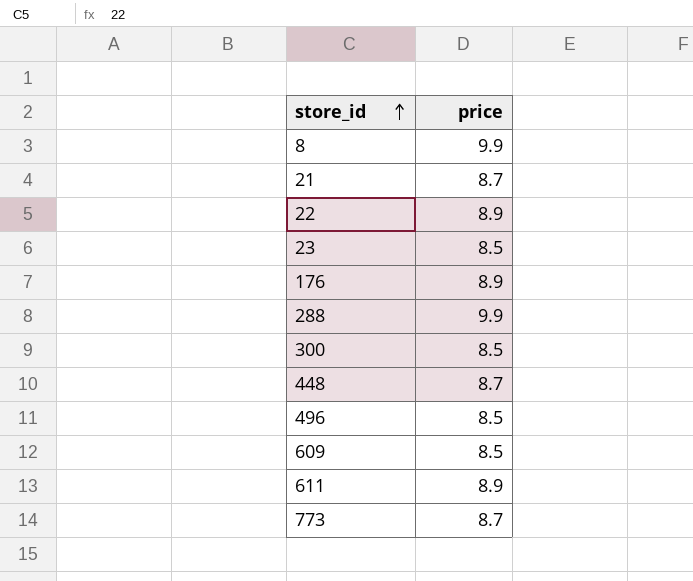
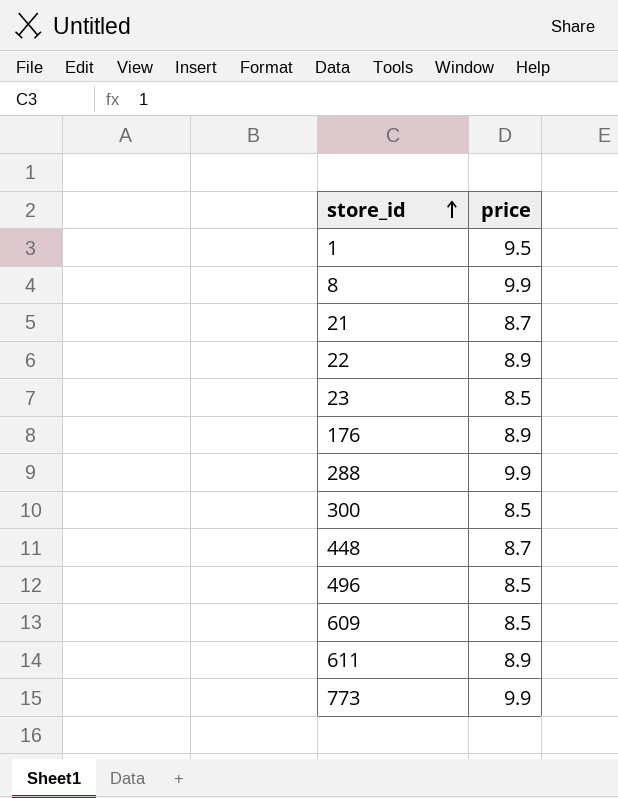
row 1: none -> 9.5
773 | price: 8.7 -> 9.9

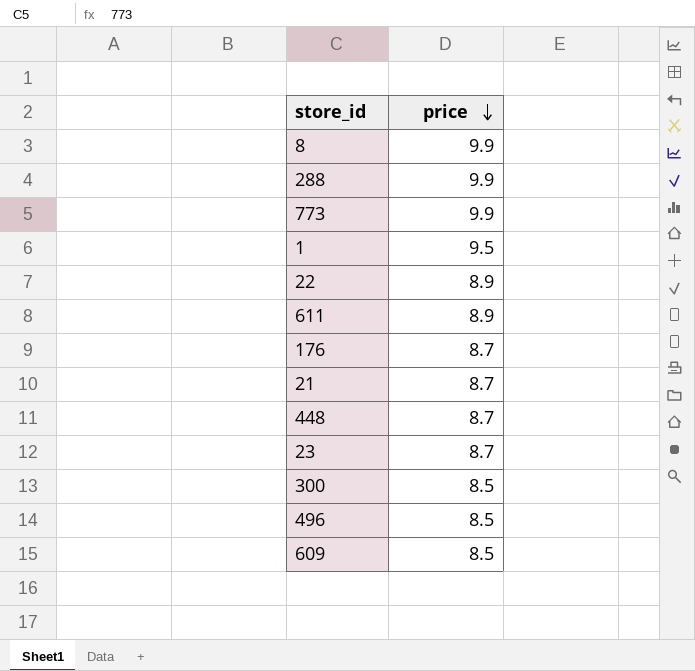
row order: store_id ascending -> price descending
176 | price: 8.9 -> 8.7
23 | price: 8.5 -> 8.7

